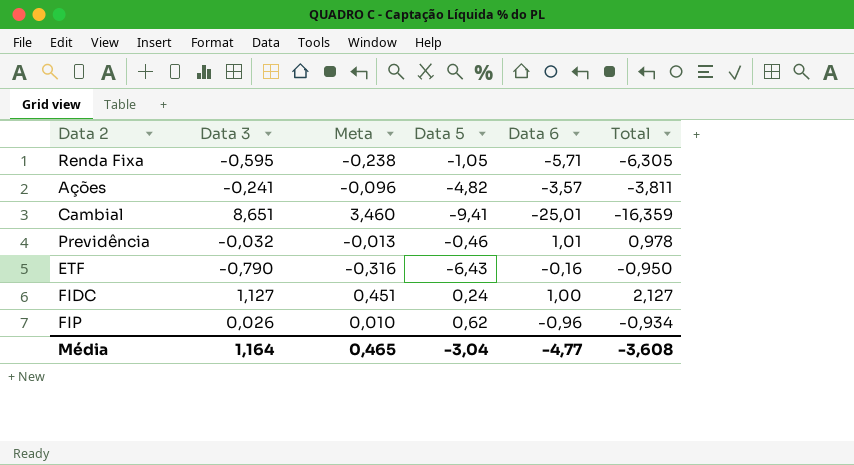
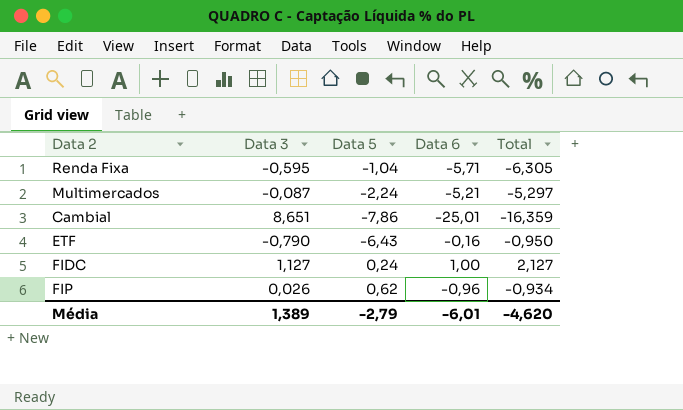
column Meta | formula: [Data 3] * 0,4 -> none
row Ações: -0,241 | -0,096 | -4,82 | -3,57 | -3,811 -> none
row Previdência: -0,032 | -0,013 | -0,46 | 1,01 | 0,978 -> none
Renda Fixa | Data 5: -1,05 -> -1,04
row Multimercados: none -> -0,087 | -2,24 | -5,21 | -5,297
Cambial | Data 5: -9,41 -> -7,86
Média | Data 3: 1,164 -> 1,389
Média | Data 5: -3,04 -> -2,79
Média | Data 6: -4,77 -> -6,01
Média | Total: -3,608 -> -4,620

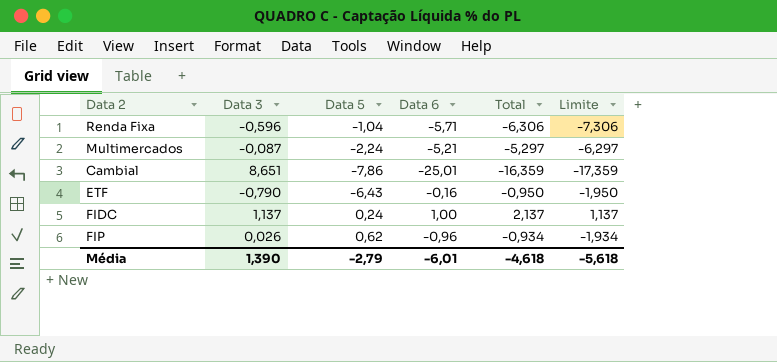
column Limite | formula: none -> [Total] - 1
Renda Fixa | Data 3: -0,595 -> -0,596
Renda Fixa | Total: -6,305 -> -6,306
FIDC | Data 3: 1,127 -> 1,137
FIDC | Total: 2,127 -> 2,137
Média | Data 3: 1,389 -> 1,390
Média | Total: -4,620 -> -4,618

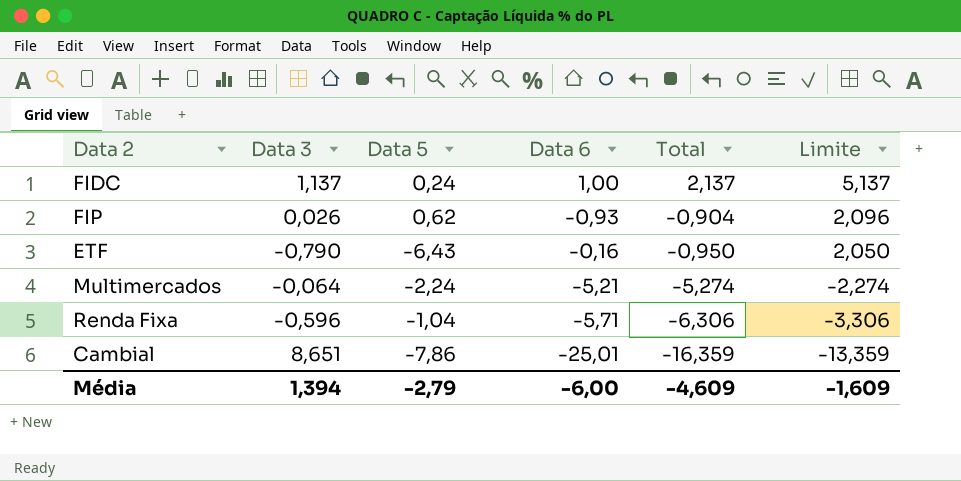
row order: none -> Total descending
column Limite | formula: [Total] - 1 -> [Total] + 3
FIP | Data 6: -0,96 -> -0,93
FIP | Total: -0,934 -> -0,904
Multimercados | Data 3: -0,087 -> -0,064
Multimercados | Total: -5,297 -> -5,274
Média | Data 3: 1,390 -> 1,394
Média | Data 6: -6,01 -> -6,00
Média | Total: -4,618 -> -4,609
Média | Limite: -5,618 -> -1,609

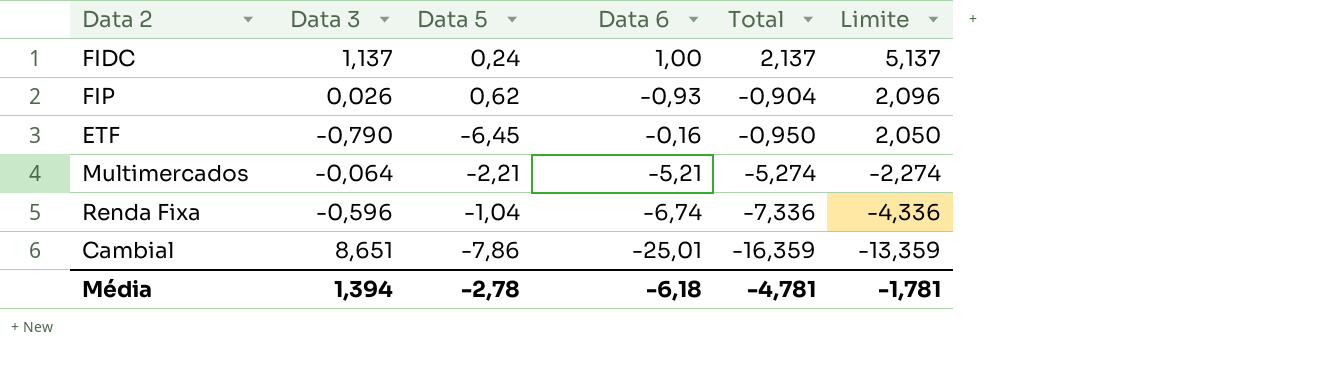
ETF | Data 5: -6,43 -> -6,45
Multimercados | Data 5: -2,24 -> -2,21
Renda Fixa | Data 6: -5,71 -> -6,74
Renda Fixa | Total: -6,306 -> -7,336
Renda Fixa | Limite: -3,306 -> -4,336
Média | Data 5: -2,79 -> -2,78
Média | Data 6: -6,00 -> -6,18
Média | Total: -4,609 -> -4,781
Média | Limite: -1,609 -> -1,781

